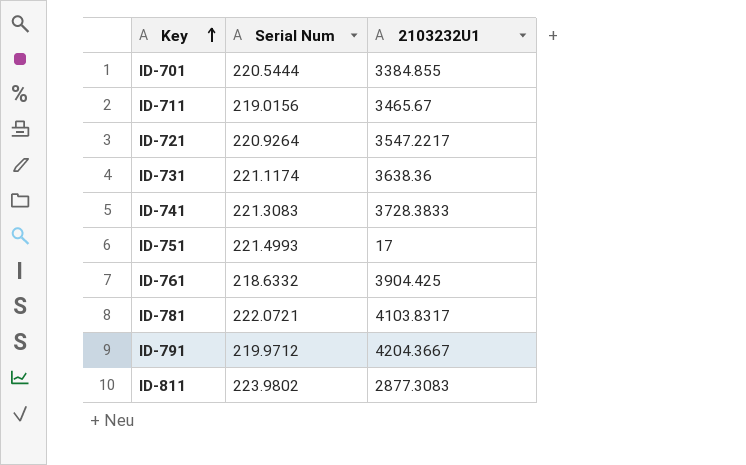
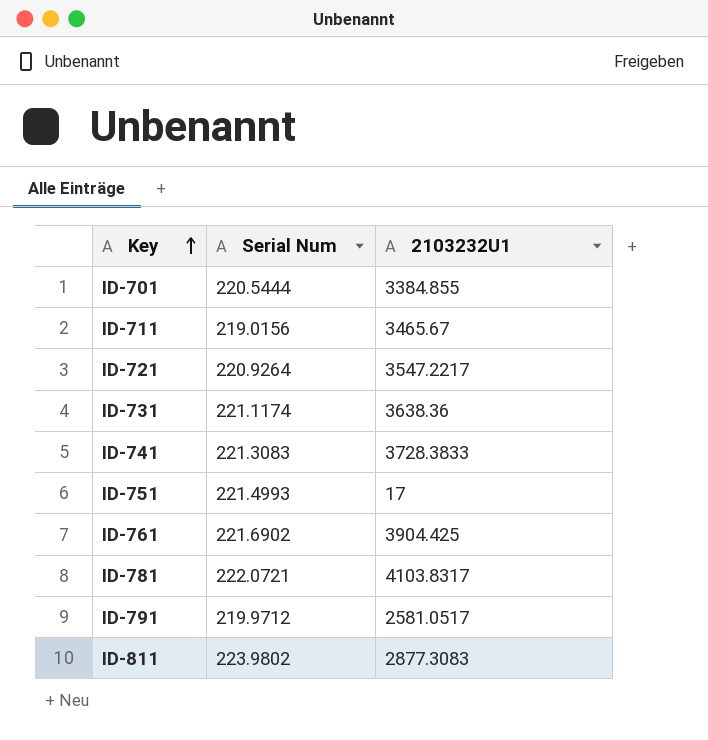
ID-761 | Serial Num: 218.6332 -> 221.6902
ID-791 | 2103232U1: 4204.3667 -> 2581.0517

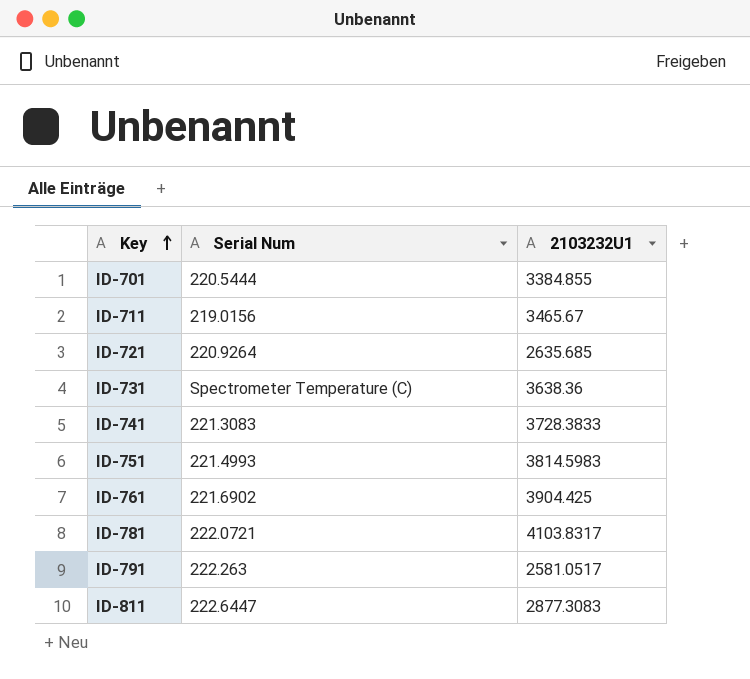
ID-721 | 2103232U1: 3547.2217 -> 2635.685
ID-731 | Serial Num: 221.1174 -> Spectrometer Temperature (C)
ID-751 | 2103232U1: 17 -> 3814.5983
ID-791 | Serial Num: 219.9712 -> 222.263
ID-811 | Serial Num: 223.9802 -> 222.6447

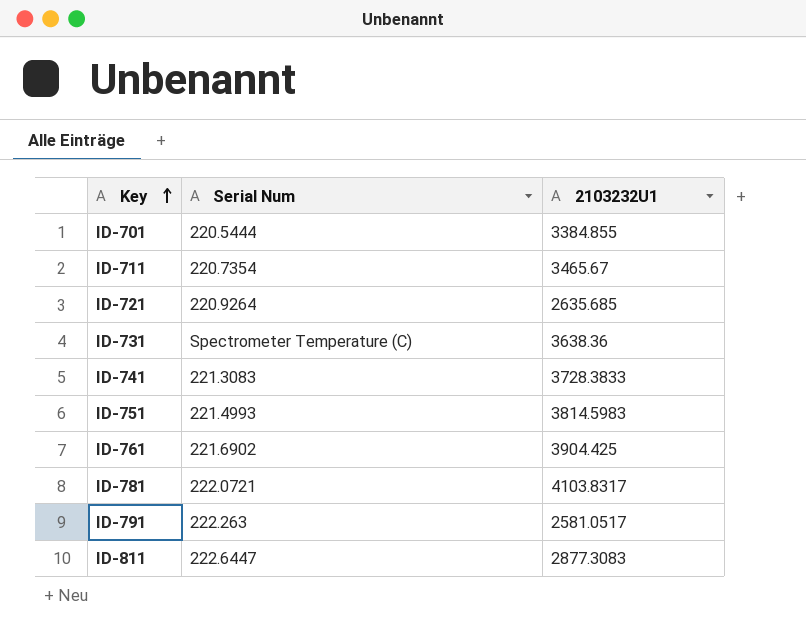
ID-711 | Serial Num: 219.0156 -> 220.7354

